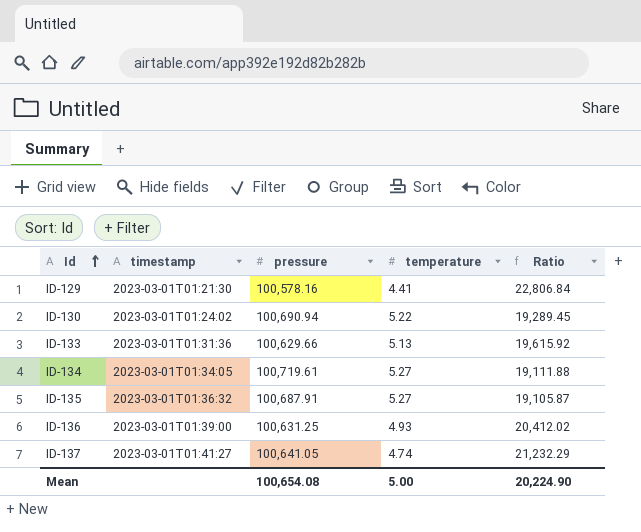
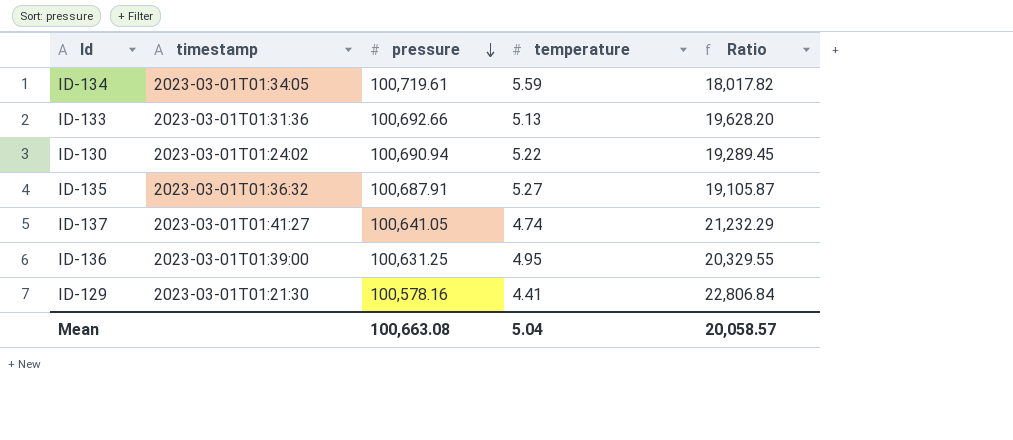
row order: Id ascending -> pressure descending
ID-134 | temperature: 5.27 -> 5.59
ID-134 | Ratio: 19,111.88 -> 18,017.82
ID-133 | pressure: 100,629.66 -> 100,692.66
ID-133 | Ratio: 19,615.92 -> 19,628.20
ID-136 | temperature: 4.93 -> 4.95
ID-136 | Ratio: 20,412.02 -> 20,329.55
Mean | pressure: 100,654.08 -> 100,663.08
Mean | temperature: 5.00 -> 5.04
Mean | Ratio: 20,224.90 -> 20,058.57

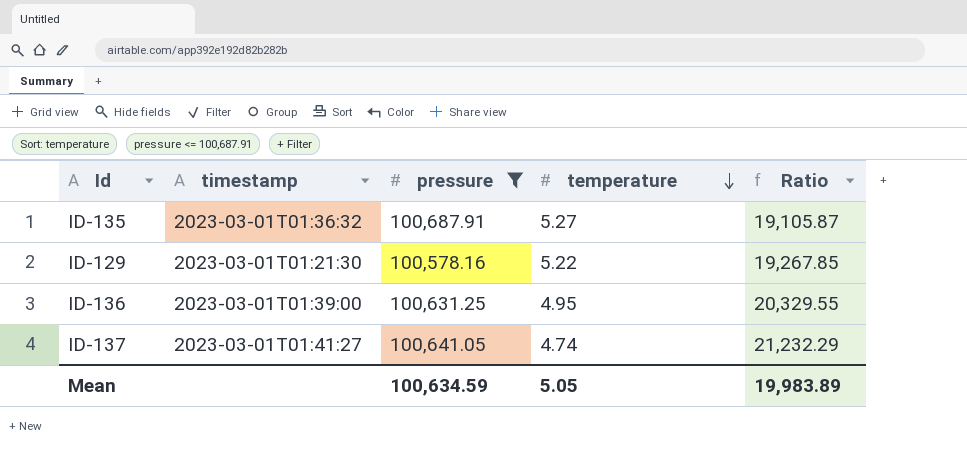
filter: none -> pressure <= 100,687.91
row order: pressure descending -> temperature descending
ID-129 | temperature: 4.41 -> 5.22
ID-129 | Ratio: 22,806.84 -> 19,267.85
Mean | pressure: 100,663.08 -> 100,634.59
Mean | temperature: 5.04 -> 5.05
Mean | Ratio: 20,058.57 -> 19,983.89

